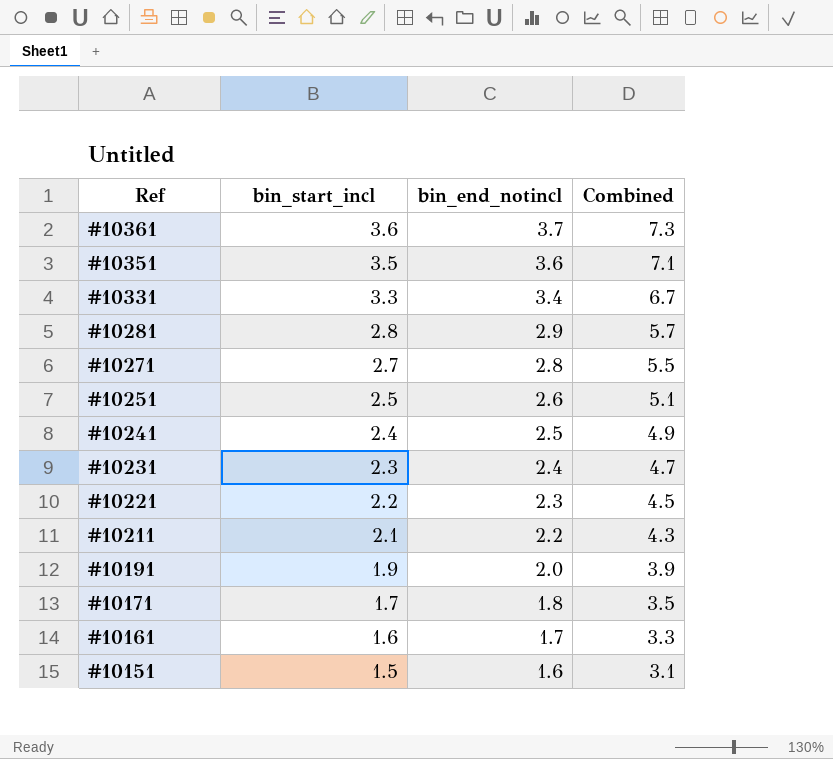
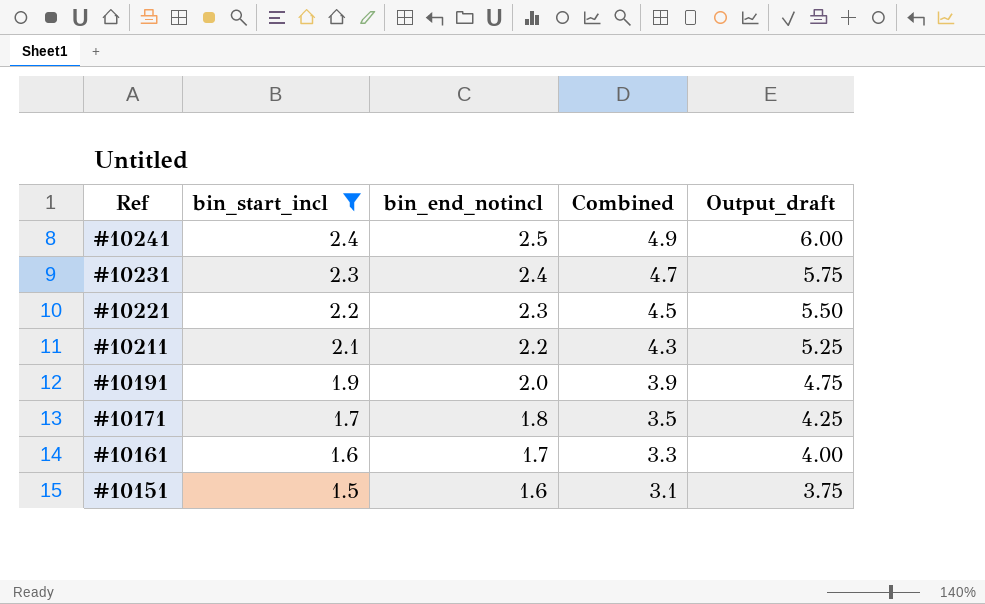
filter: none -> bin_start_incl <= 2.4
column Output_draft | formula: none -> [bin_start_incl] * 2.5

